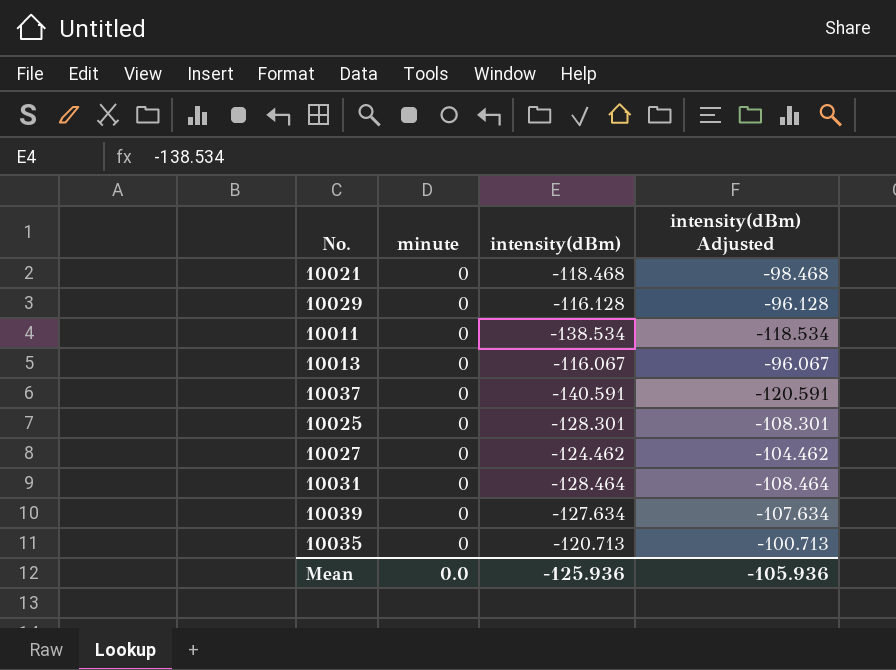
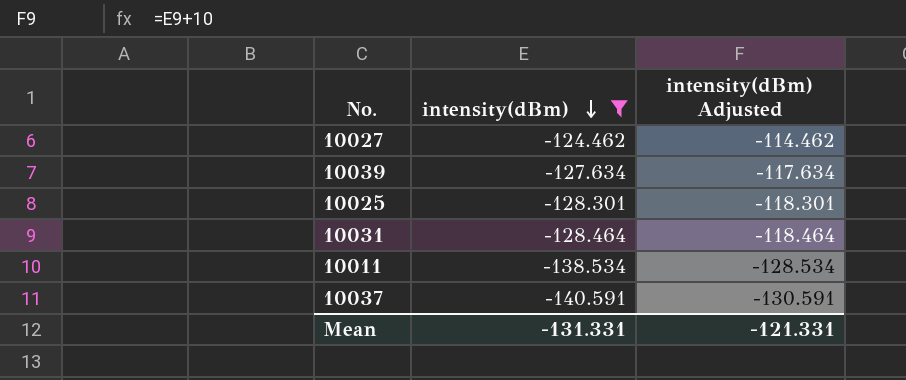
filter: none -> intensity(dBm) <= -124.462
row order: none -> intensity(dBm) descending
column minute | position: 2 -> none
column intensity(dBm) Adjusted | formula: [intensity(dBm)] + 20 -> [intensity(dBm)] + 10
Mean | intensity(dBm): -125.936 -> -131.331
Mean | intensity(dBm) Adjusted: -105.936 -> -121.331

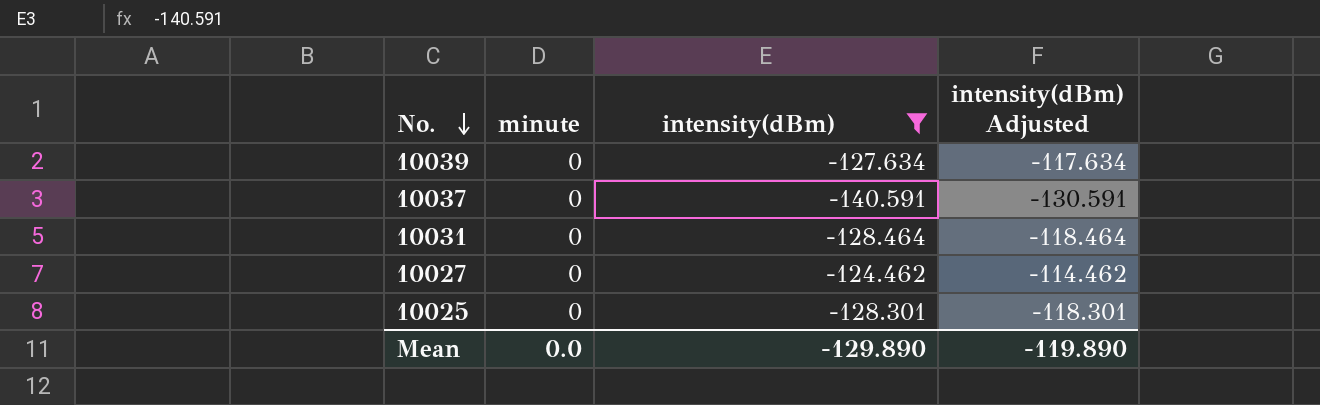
row order: intensity(dBm) descending -> No. descending
column minute | position: none -> 2
row 10011: -138.534 | -128.534 -> none
Mean | intensity(dBm): -131.331 -> -129.890
Mean | intensity(dBm) Adjusted: -121.331 -> -119.890

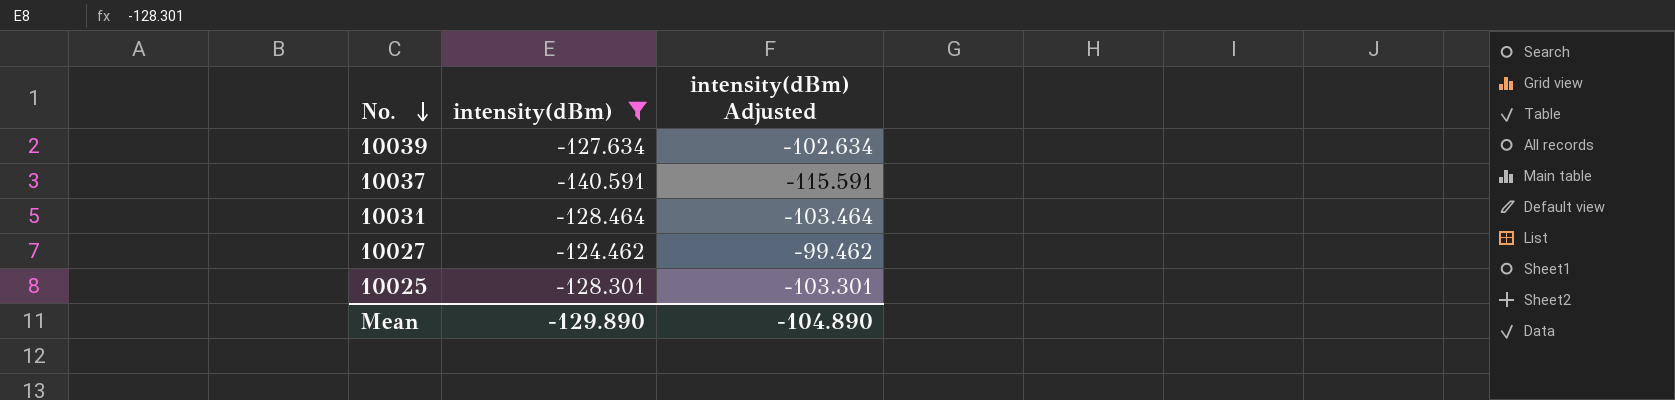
column minute | position: 2 -> none
column intensity(dBm) Adjusted | formula: [intensity(dBm)] + 10 -> [intensity(dBm)] + 25
Mean | intensity(dBm) Adjusted: -119.890 -> -104.890

